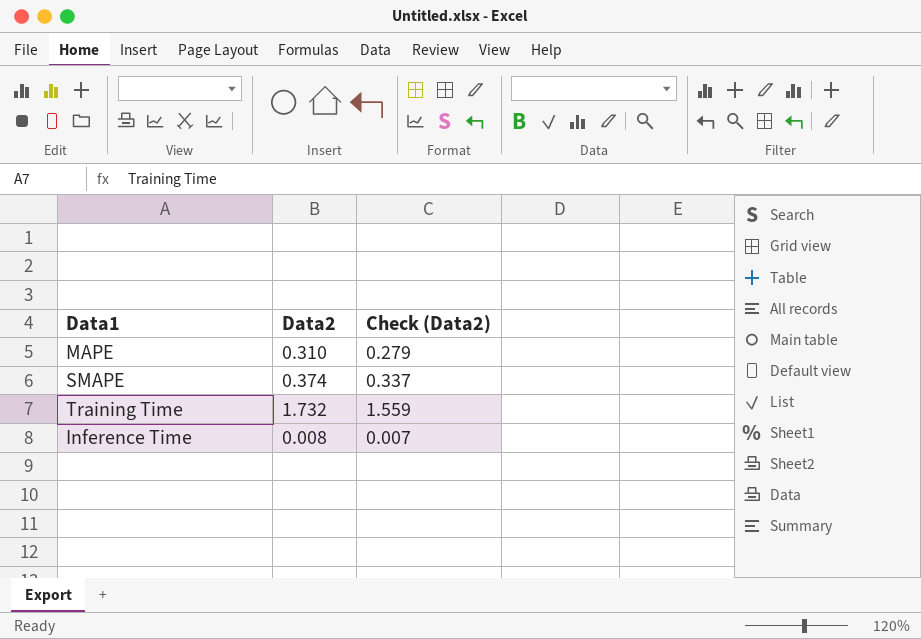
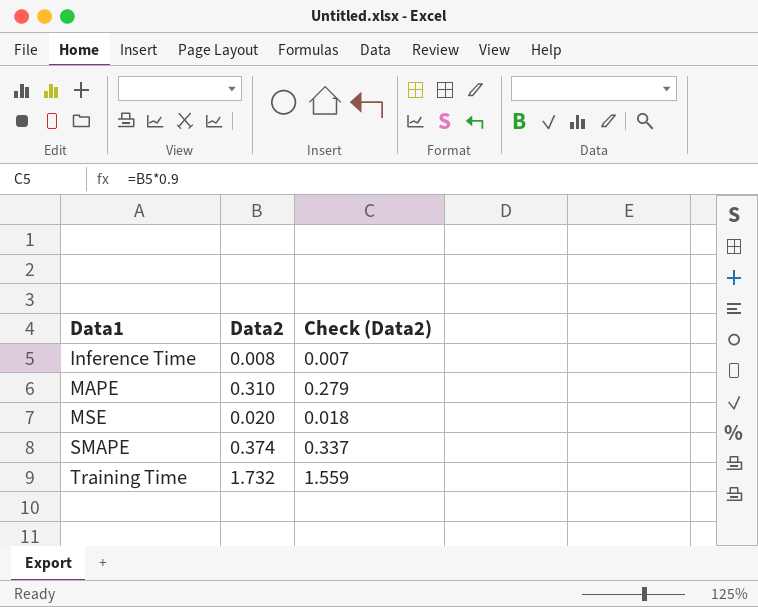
row order: none -> Data1 ascending
row MSE: none -> 0.020 | 0.018

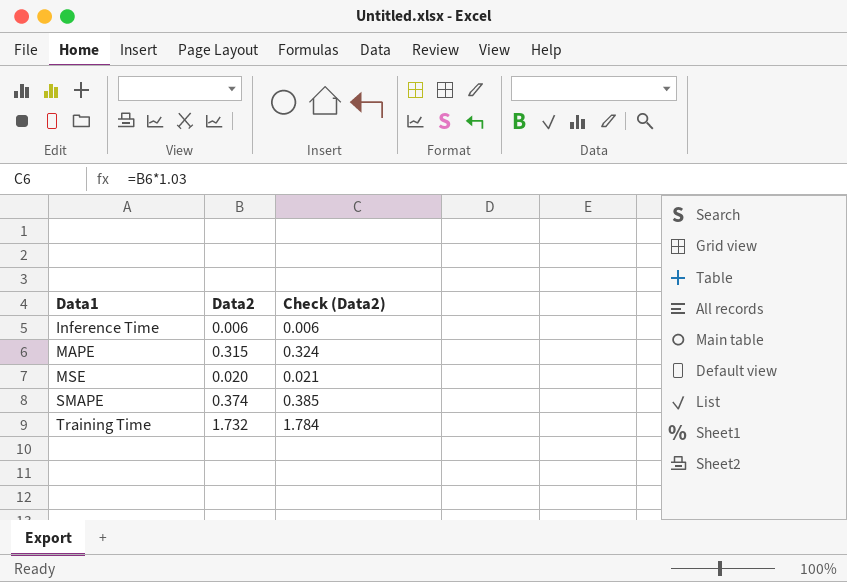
column Check (Data2) | formula: [Data2] * 0.9 -> [Data2] * 1.03
Inference Time | Data2: 0.008 -> 0.006
MAPE | Data2: 0.310 -> 0.315

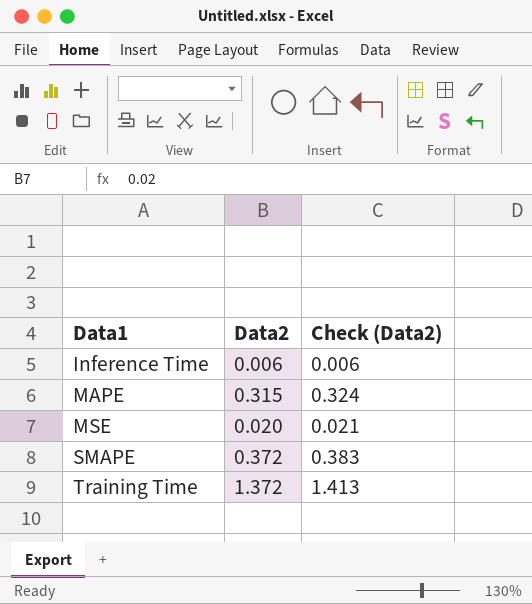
SMAPE | Data2: 0.374 -> 0.372
SMAPE | Check (Data2): 0.385 -> 0.383
Training Time | Data2: 1.732 -> 1.372
Training Time | Check (Data2): 1.784 -> 1.413

